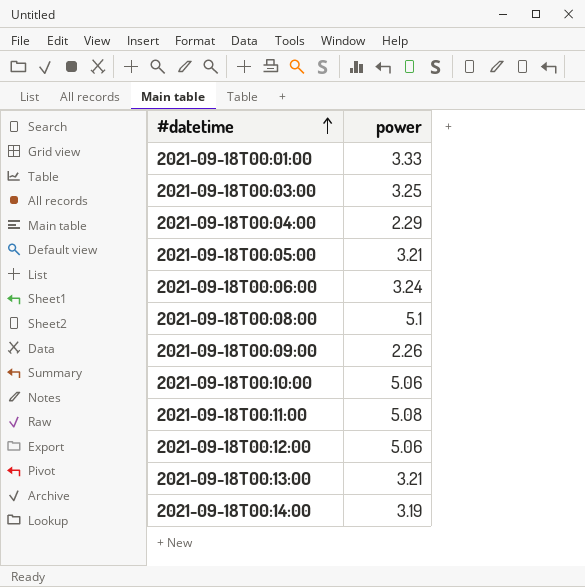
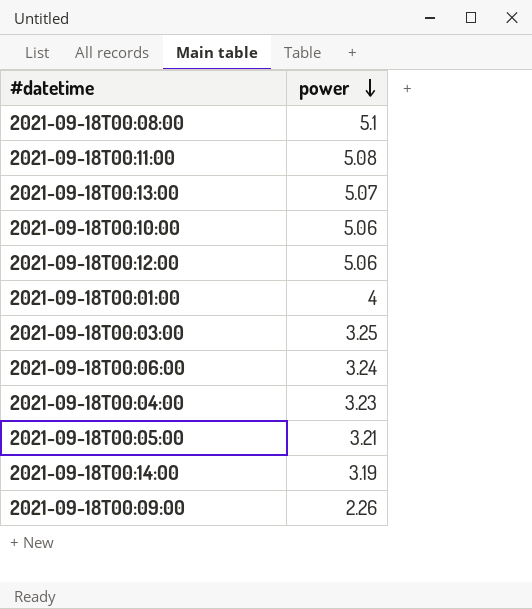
row order: #datetime ascending -> power descending
2021-09-18T00:13:00 | power: 3.21 -> 5.07
2021-09-18T00:01:00 | power: 3.33 -> 4
2021-09-18T00:04:00 | power: 2.29 -> 3.23

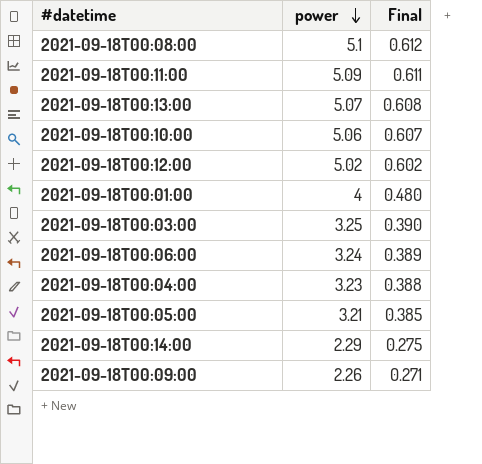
column Final | formula: none -> [power] * 0.12
2021-09-18T00:11:00 | power: 5.08 -> 5.09
2021-09-18T00:12:00 | power: 5.06 -> 5.02
2021-09-18T00:14:00 | power: 3.19 -> 2.29

